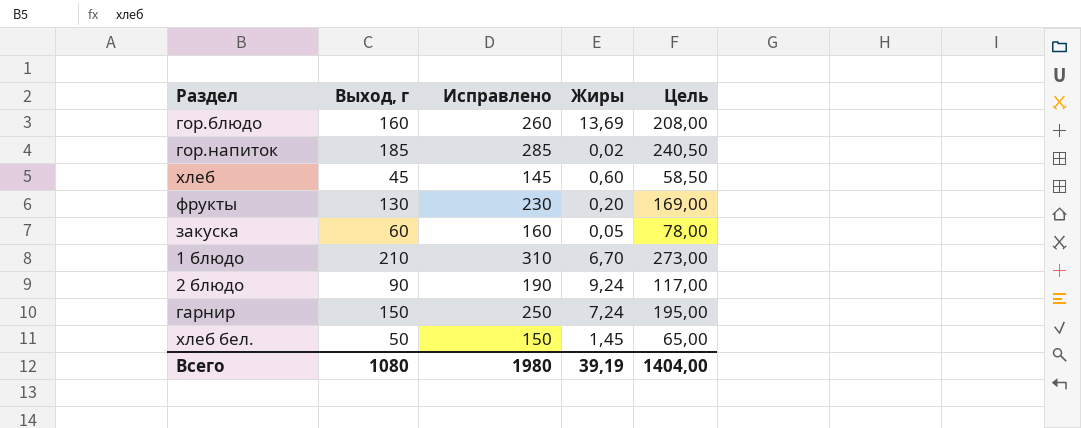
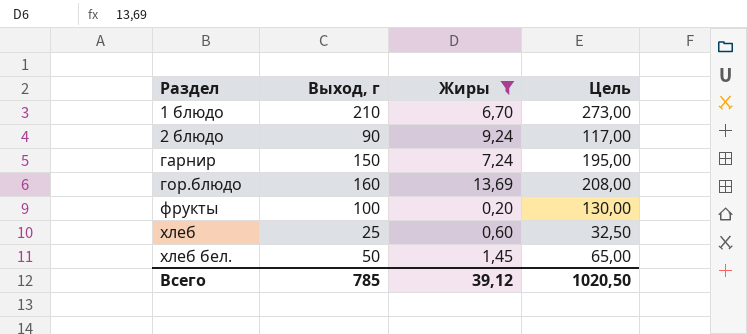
filter: none -> Жиры >= 0,20
row order: none -> Раздел ascending
column Исправлено | formula: [Выход, г] + 100 -> none
фрукты | Выход, г: 130 -> 100
фрукты | Цель: 169,00 -> 130,00
хлеб | Выход, г: 45 -> 25
хлеб | Цель: 58,50 -> 32,50
Всего | Выход, г: 1080 -> 785
Всего | Жиры: 39,19 -> 39,12
Всего | Цель: 1404,00 -> 1020,50

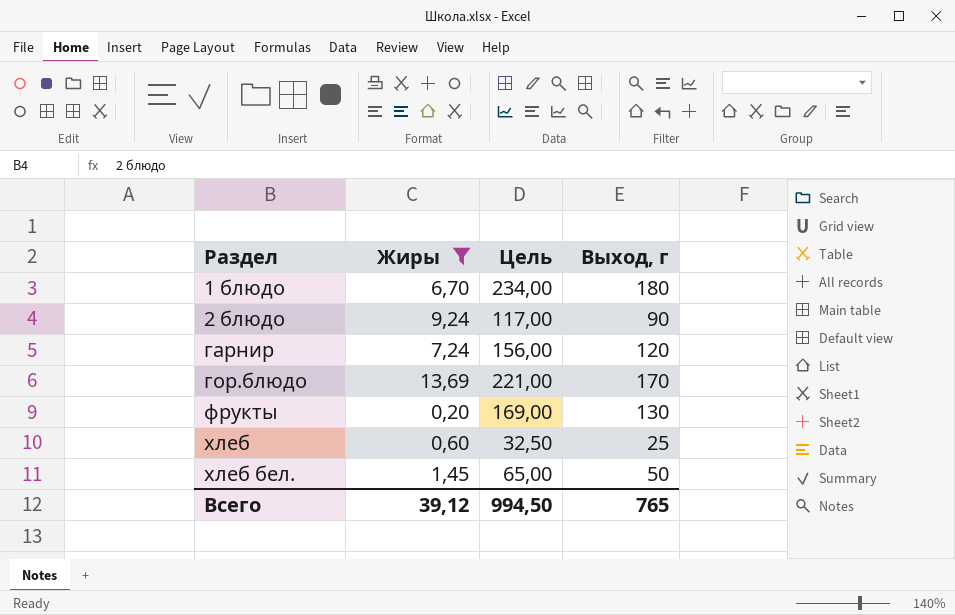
column Выход, г | position: 2 -> 4
1 блюдо | Цель: 273,00 -> 234,00
1 блюдо | Выход, г: 210 -> 180
гарнир | Цель: 195,00 -> 156,00
гарнир | Выход, г: 150 -> 120
гор.блюдо | Цель: 208,00 -> 221,00
гор.блюдо | Выход, г: 160 -> 170
фрукты | Цель: 130,00 -> 169,00
фрукты | Выход, г: 100 -> 130
Всего | Цель: 1020,50 -> 994,50
Всего | Выход, г: 785 -> 765

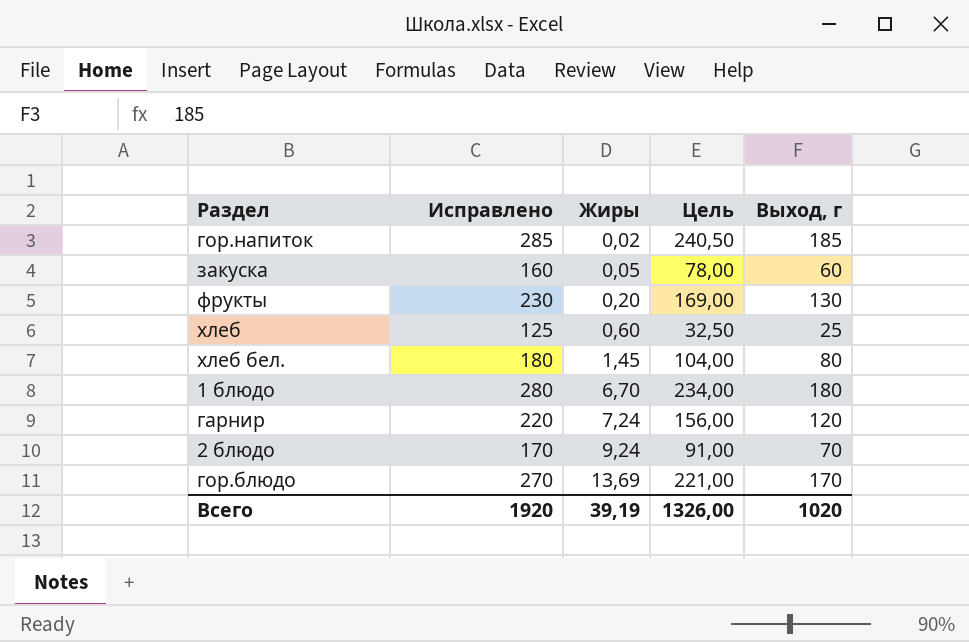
filter: Жиры >= 0,20 -> none
row order: Раздел ascending -> Жиры ascending
column Исправлено | formula: none -> [Выход, г] + 100
хлеб бел. | Цель: 65,00 -> 104,00
хлеб бел. | Выход, г: 50 -> 80
2 блюдо | Цель: 117,00 -> 91,00
2 блюдо | Выход, г: 90 -> 70
Всего | Жиры: 39,12 -> 39,19
Всего | Цель: 994,50 -> 1326,00
Всего | Выход, г: 765 -> 1020

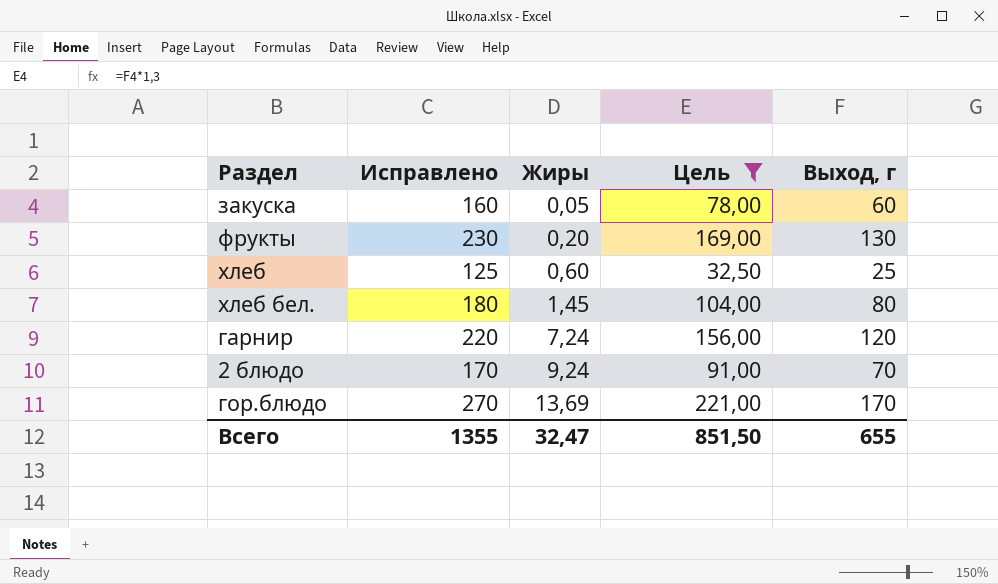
filter: none -> Цель <= 221,00
Всего | Исправлено: 1920 -> 1355
Всего | Жиры: 39,19 -> 32,47
Всего | Цель: 1326,00 -> 851,50
Всего | Выход, г: 1020 -> 655

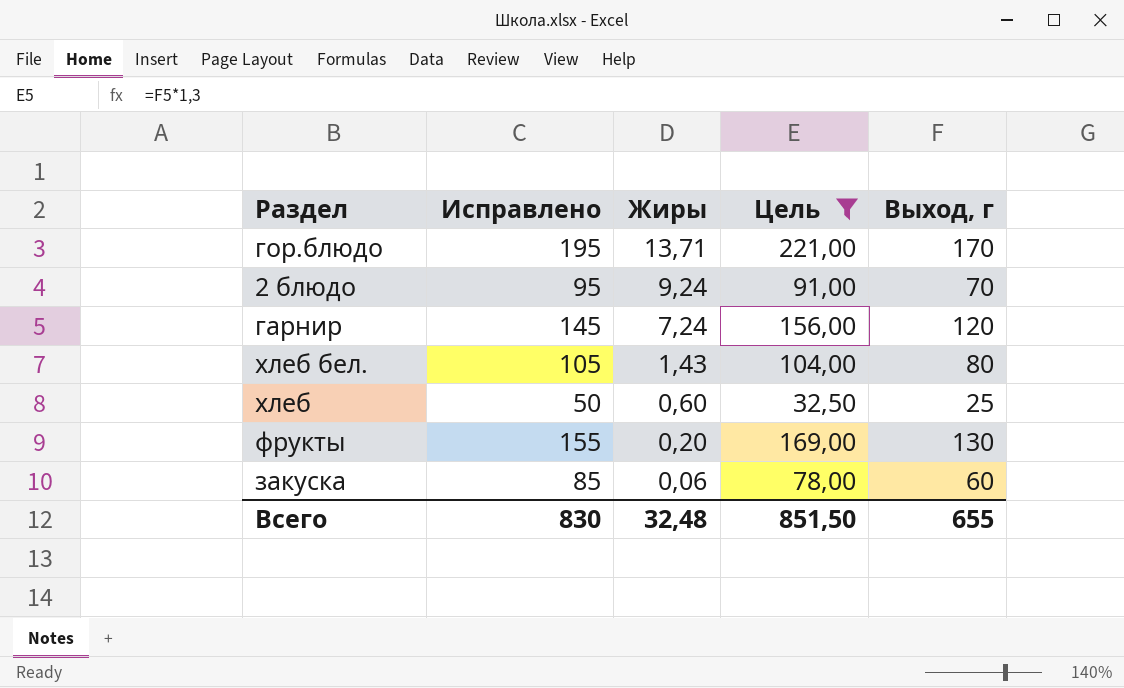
row order: Жиры ascending -> Жиры descending
column Исправлено | formula: [Выход, г] + 100 -> [Выход, г] + 25
гор.блюдо | Жиры: 13,69 -> 13,71
хлеб бел. | Жиры: 1,45 -> 1,43
закуска | Жиры: 0,05 -> 0,06
Всего | Исправлено: 1355 -> 830
Всего | Жиры: 32,47 -> 32,48

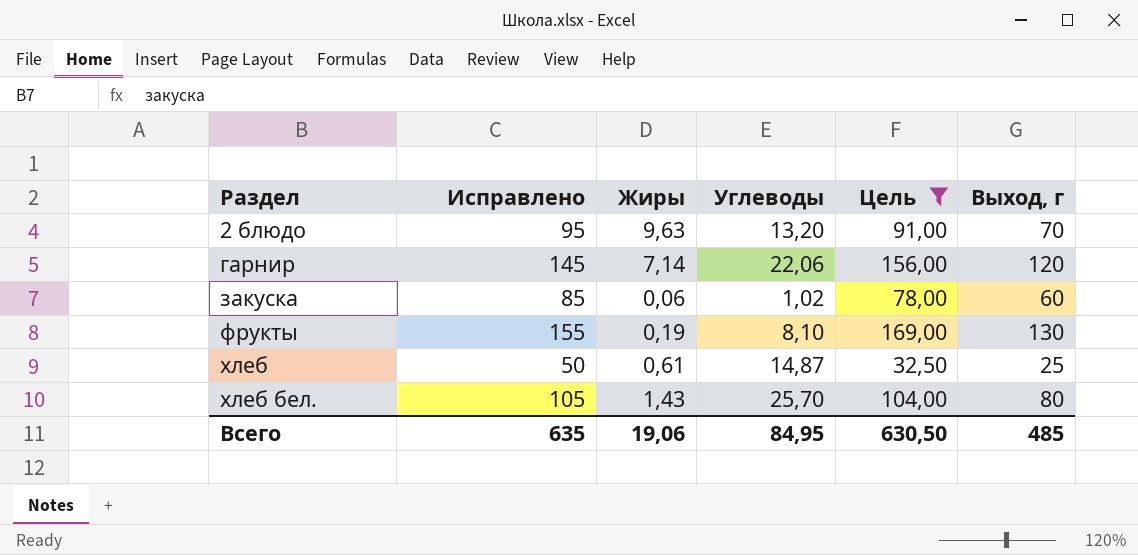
row order: Жиры descending -> Раздел ascending
column Углеводы | position: none -> 4
row гор.блюдо: 195 | 13,71 | 221,00 | 170 -> none
2 блюдо | Жиры: 9,24 -> 9,63
гарнир | Жиры: 7,24 -> 7,14
фрукты | Жиры: 0,20 -> 0,19
хлеб | Жиры: 0,60 -> 0,61
Всего | Исправлено: 830 -> 635
Всего | Жиры: 32,48 -> 19,06
Всего | Цель: 851,50 -> 630,50
Всего | Выход, г: 655 -> 485

